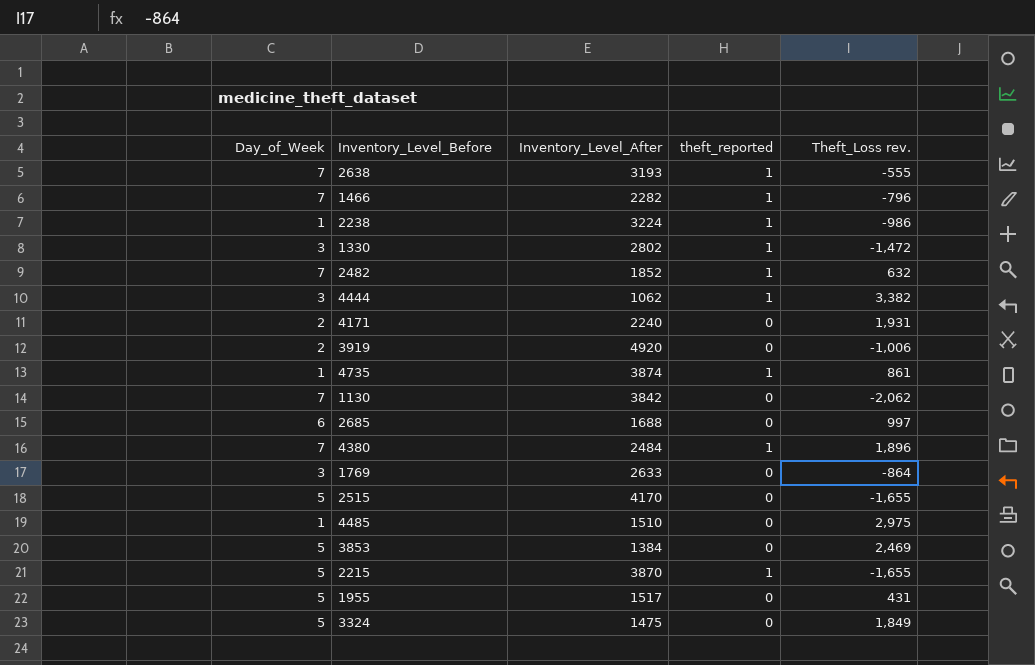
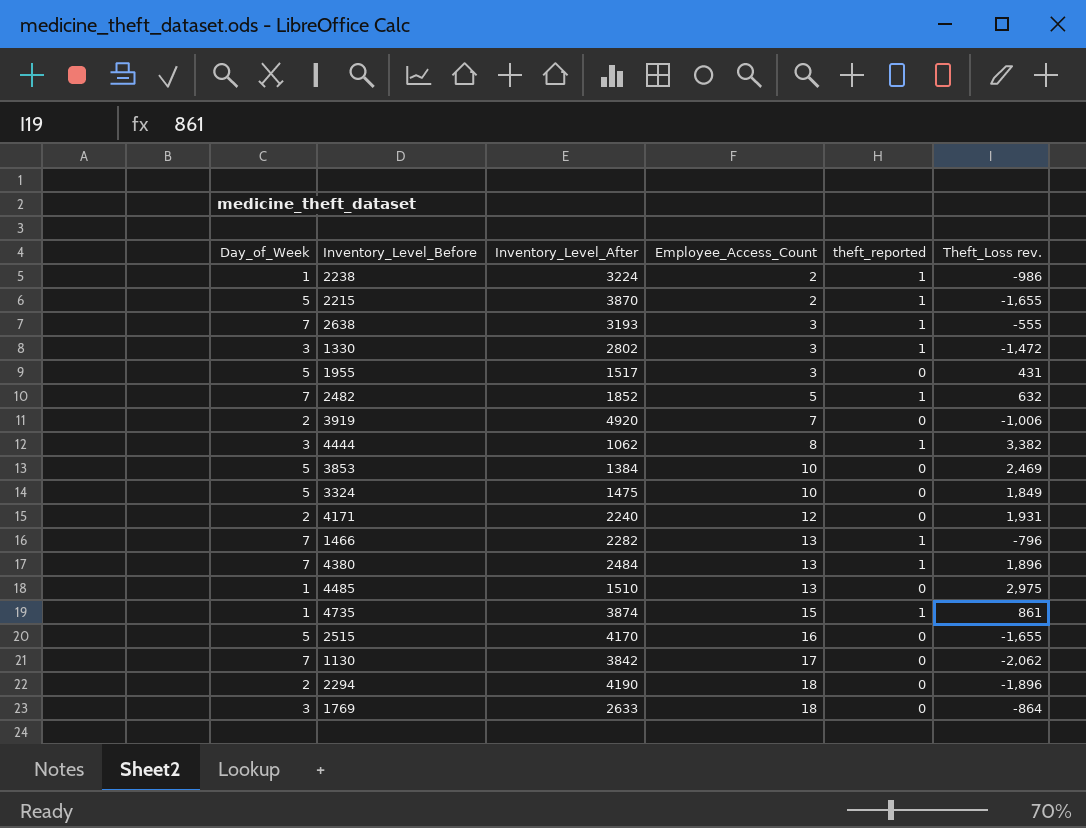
row order: none -> Employee_Access_Count ascending
column Employee_Access_Count | position: none -> 4
row 2685: 6 | 1688 | 0 | 997 -> none
row 2294: none -> 2 | 4190 | 18 | 0 | -1,896

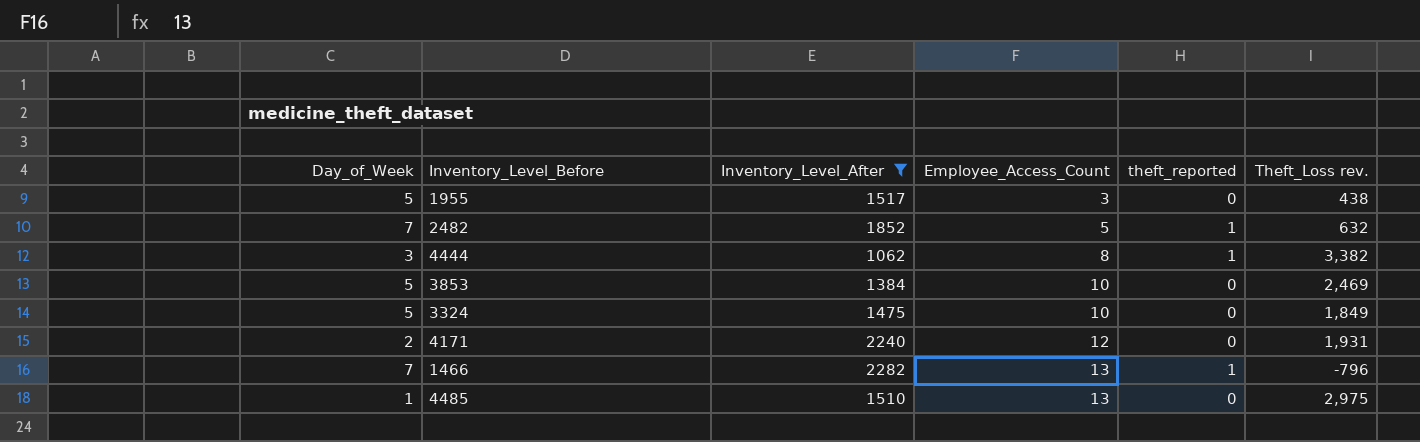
filter: none -> Inventory_Level_After <= 2282
1955 | Theft_Loss rev.: 431 -> 438

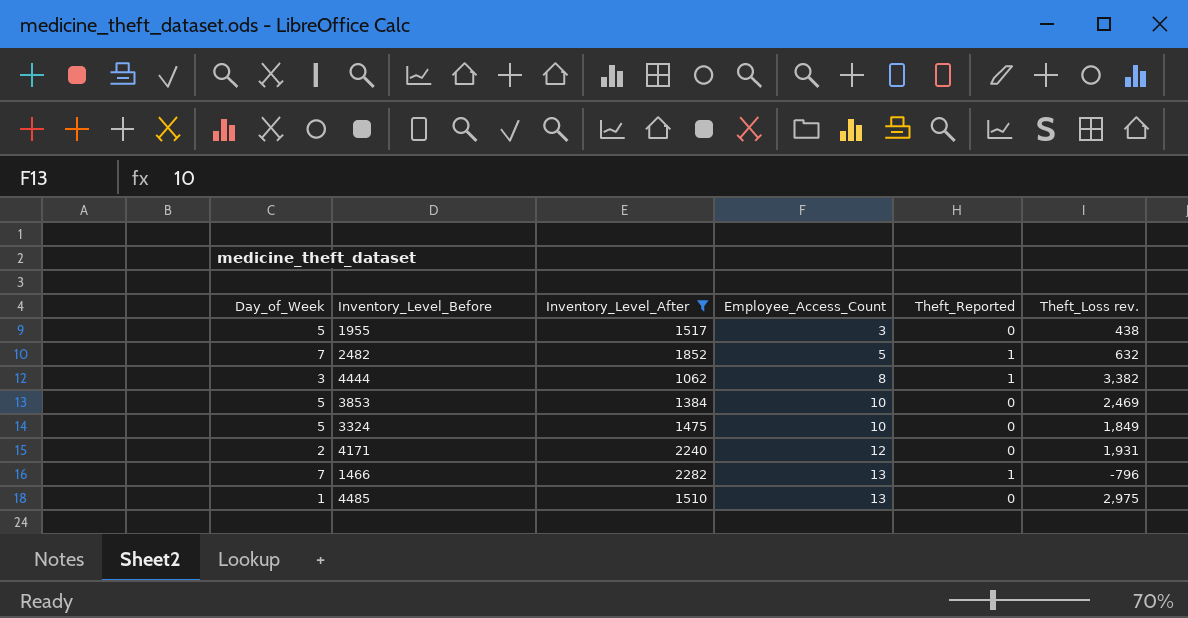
column name: theft_reported -> Theft_Reported

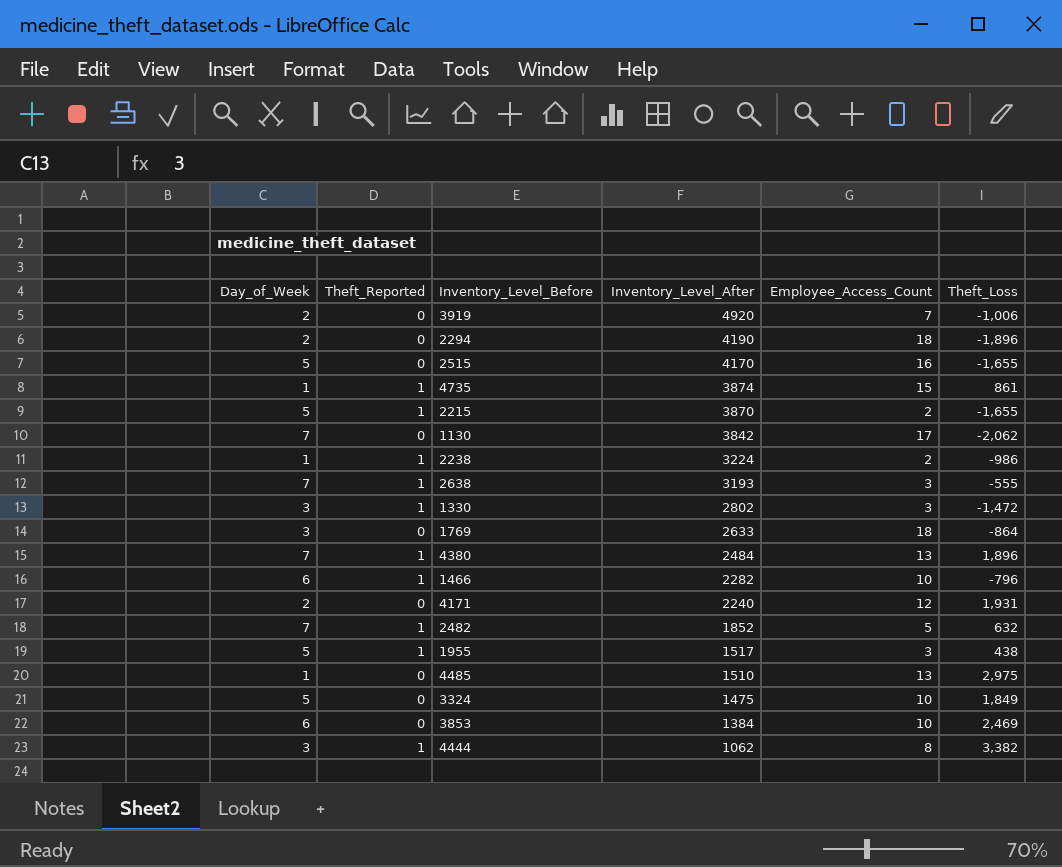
filter: Inventory_Level_After <= 2282 -> none
row order: Employee_Access_Count ascending -> Inventory_Level_After descending
column Theft_Reported | position: 5 -> 2
column name: Theft_Loss rev. -> Theft_Loss
1466 | Day_of_Week: 7 -> 6
1466 | Employee_Access_Count: 13 -> 10
1955 | Theft_Reported: 0 -> 1
3853 | Day_of_Week: 5 -> 6

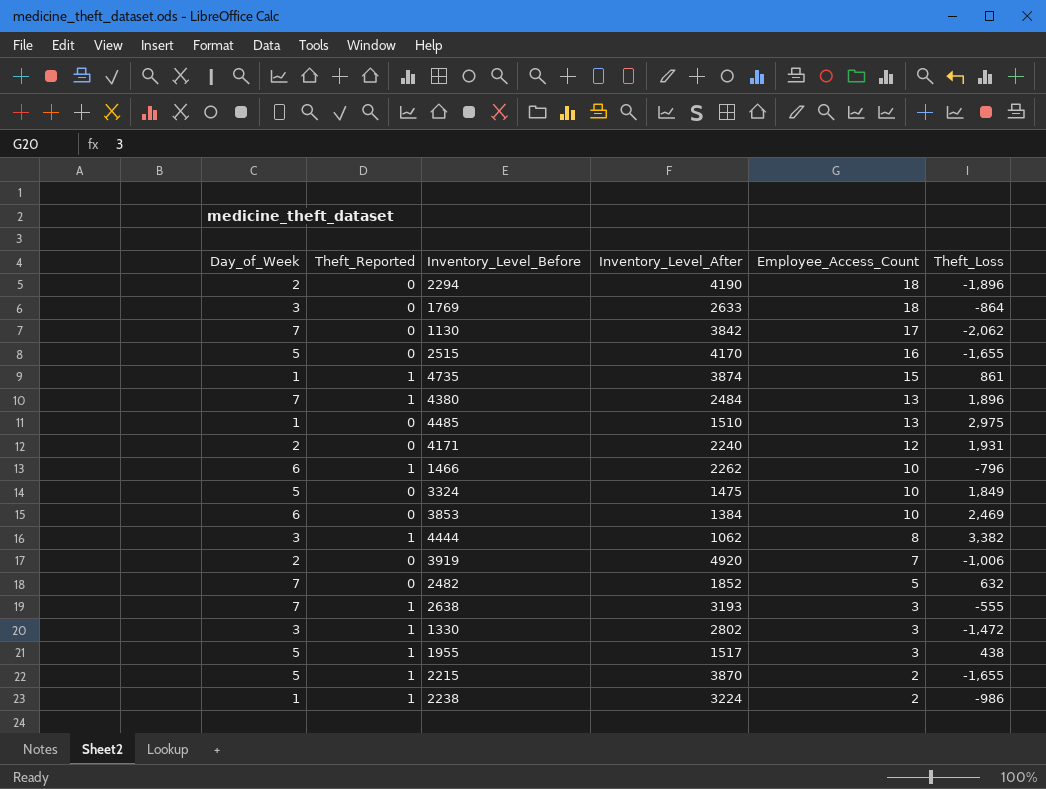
row order: Inventory_Level_After descending -> Employee_Access_Count descending
1466 | Inventory_Level_After: 2282 -> 2262
2482 | Theft_Reported: 1 -> 0

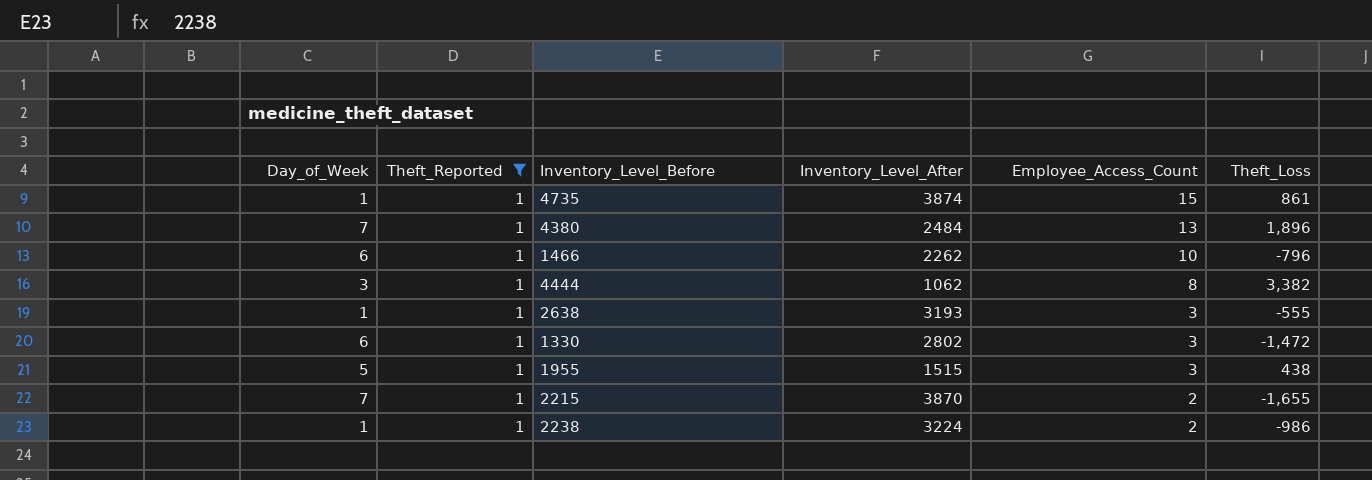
filter: none -> Theft_Reported = 1
2638 | Day_of_Week: 7 -> 1
1330 | Day_of_Week: 3 -> 6
1955 | Inventory_Level_After: 1517 -> 1515
2215 | Day_of_Week: 5 -> 7

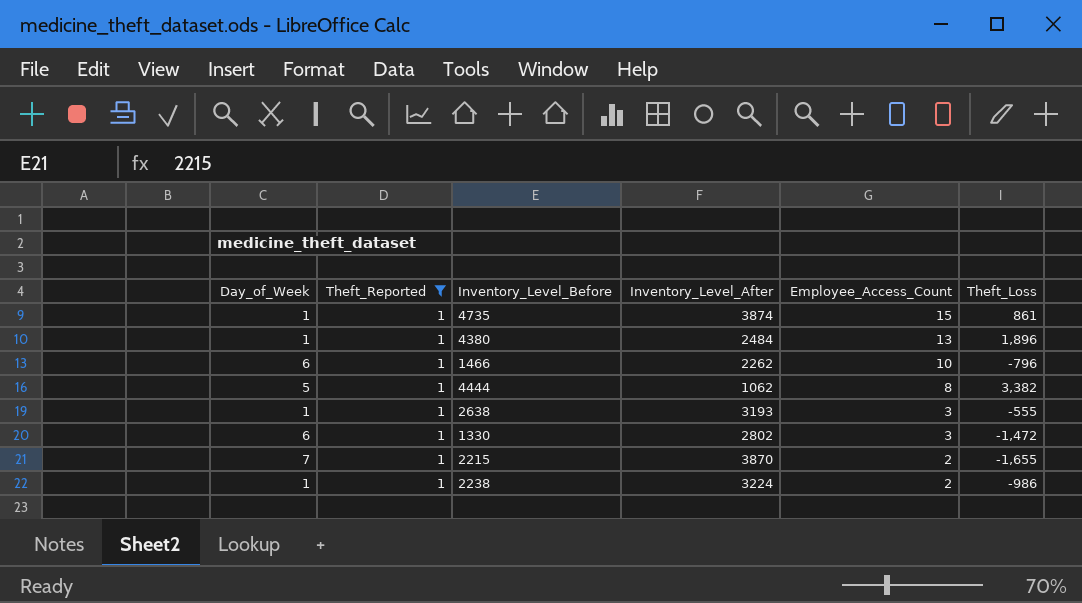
row 1955: 5 | 1 | 1515 | 3 | 438 -> none
4380 | Day_of_Week: 7 -> 1
4444 | Day_of_Week: 3 -> 5

